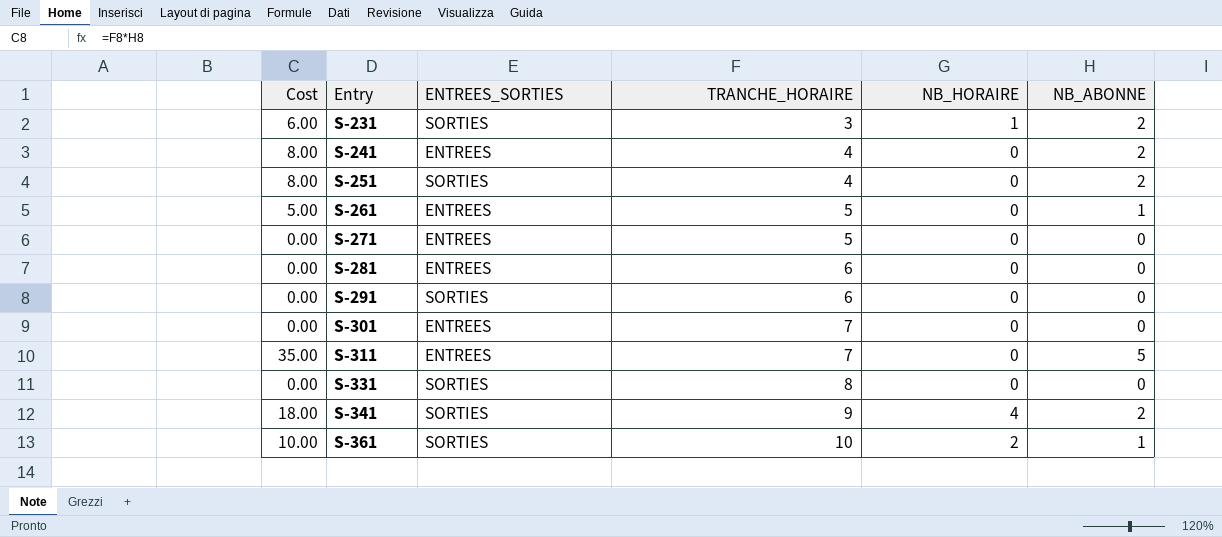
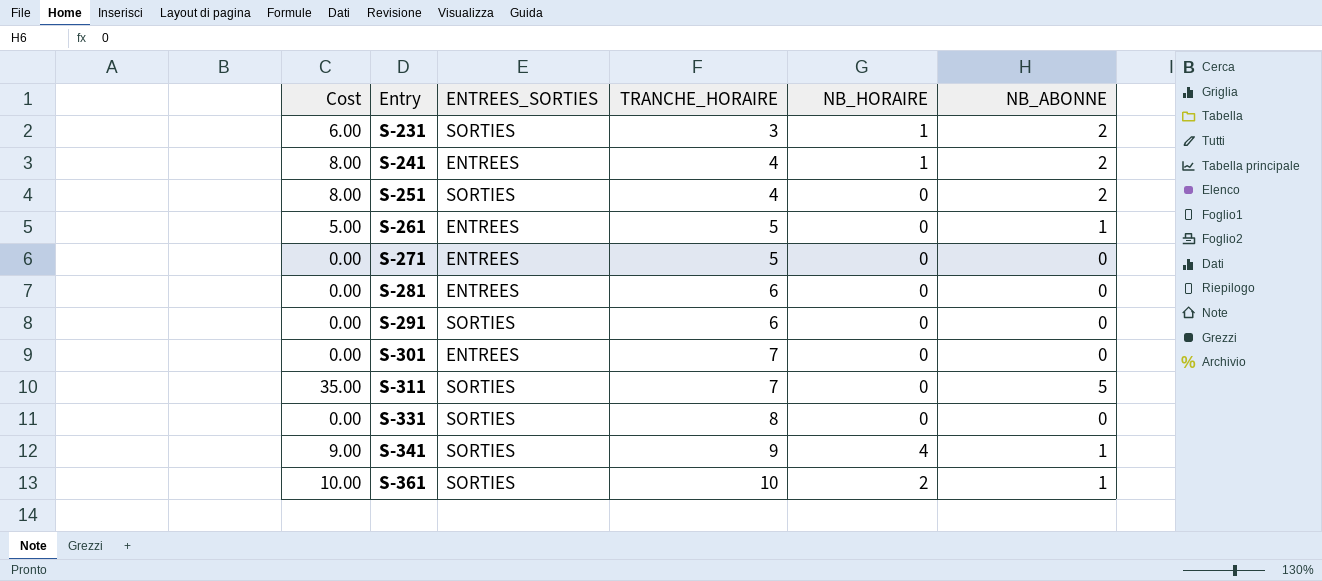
S-241 | NB_HORAIRE: 0 -> 1
S-311 | ENTREES_SORTIES: ENTREES -> SORTIES
S-341 | Cost: 18.00 -> 9.00
S-341 | NB_ABONNE: 2 -> 1

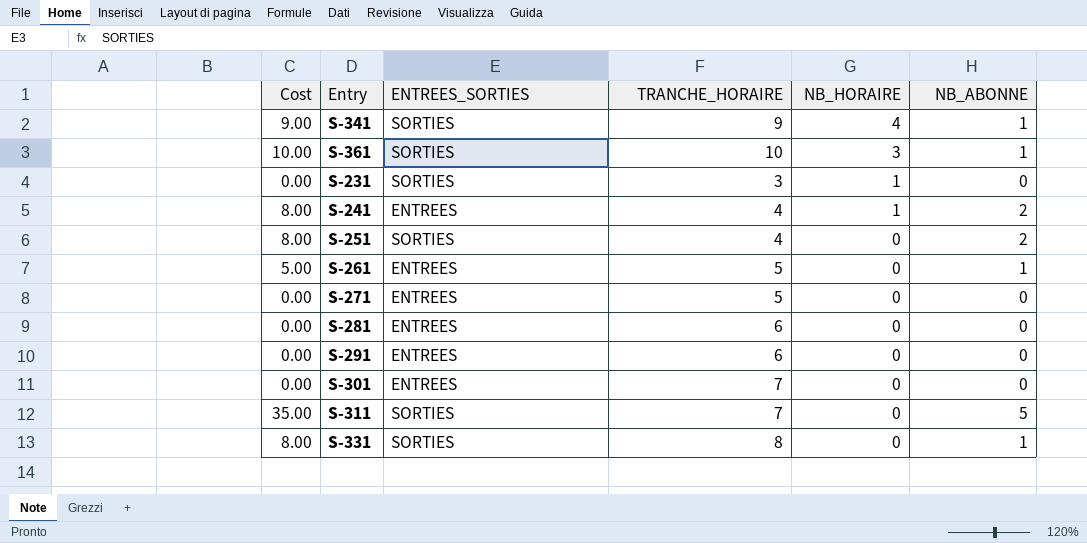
row order: Entry ascending -> NB_HORAIRE descending
S-361 | NB_HORAIRE: 2 -> 3
S-231 | Cost: 6.00 -> 0.00
S-231 | NB_ABONNE: 2 -> 0
S-291 | ENTREES_SORTIES: SORTIES -> ENTREES
S-331 | Cost: 0.00 -> 8.00
S-331 | NB_ABONNE: 0 -> 1

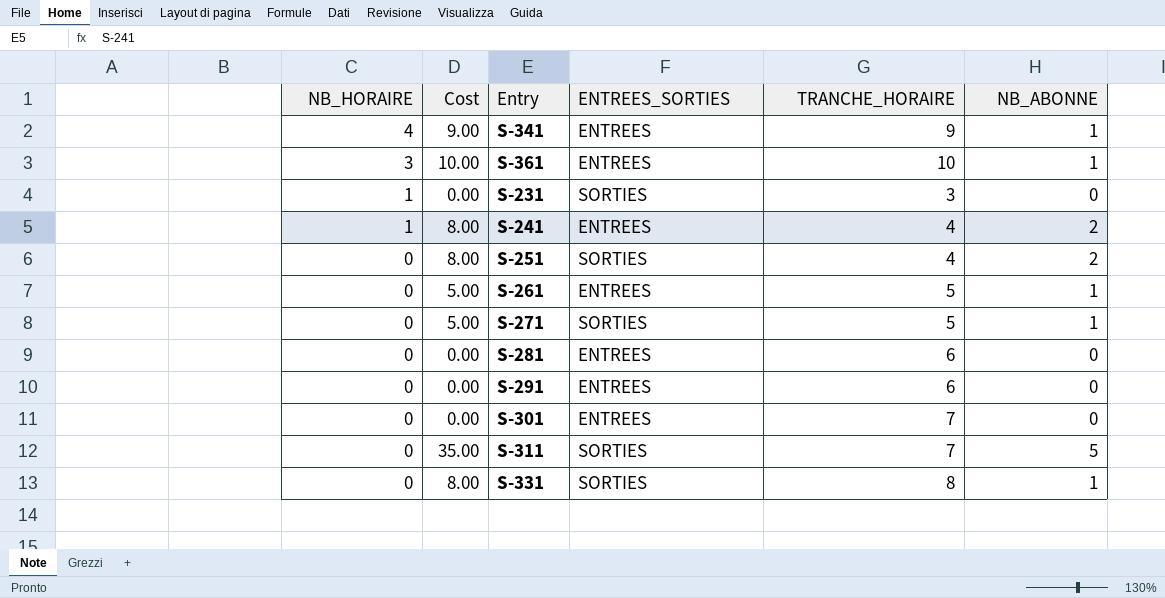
column NB_HORAIRE | position: 5 -> 1
S-341 | ENTREES_SORTIES: SORTIES -> ENTREES
S-361 | ENTREES_SORTIES: SORTIES -> ENTREES
S-271 | Cost: 0.00 -> 5.00
S-271 | ENTREES_SORTIES: ENTREES -> SORTIES
S-271 | NB_ABONNE: 0 -> 1

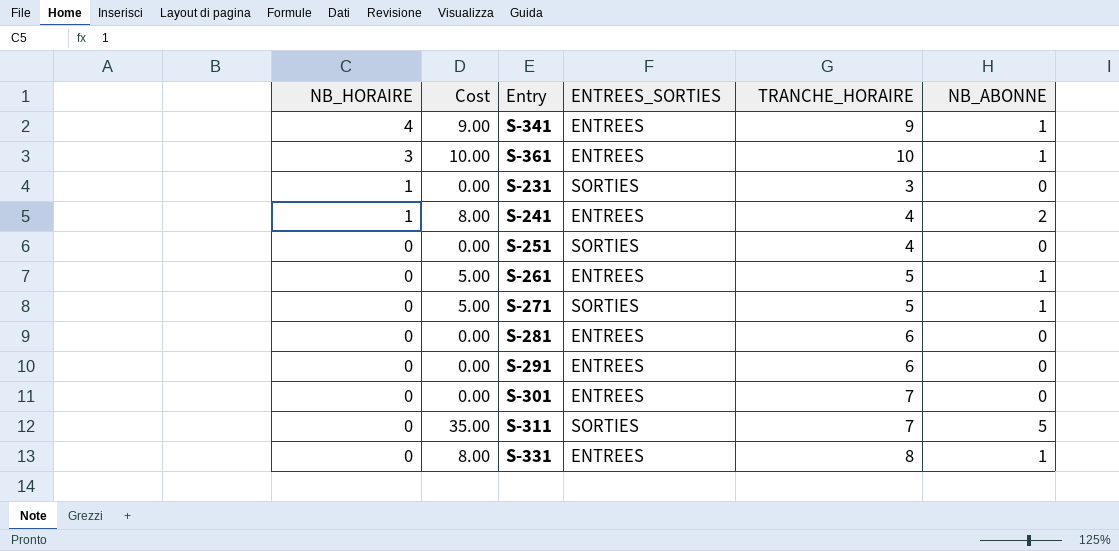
S-251 | Cost: 8.00 -> 0.00
S-251 | NB_ABONNE: 2 -> 0
S-331 | ENTREES_SORTIES: SORTIES -> ENTREES

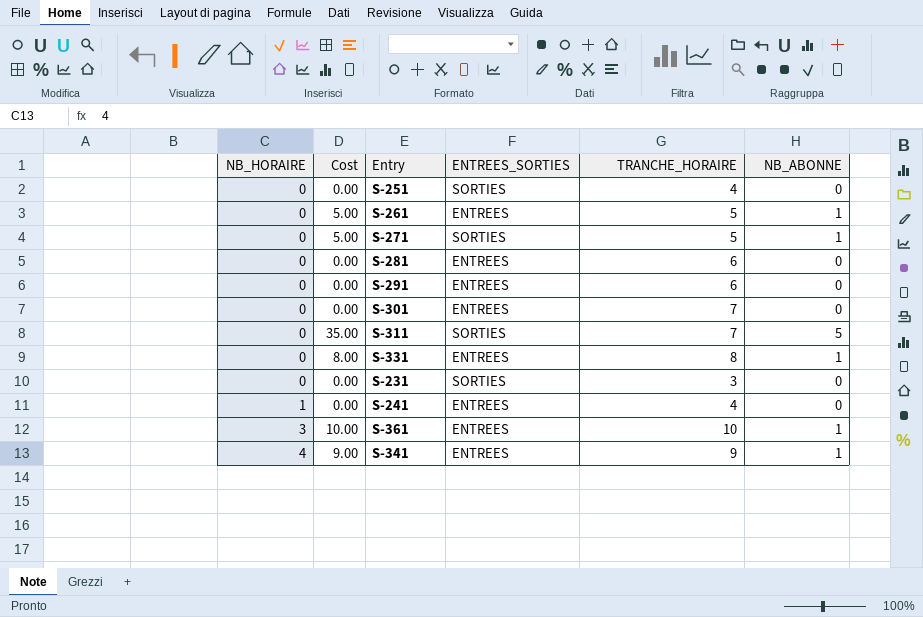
row order: NB_HORAIRE descending -> NB_HORAIRE ascending
S-231 | NB_HORAIRE: 1 -> 0
S-241 | Cost: 8.00 -> 0.00
S-241 | NB_ABONNE: 2 -> 0

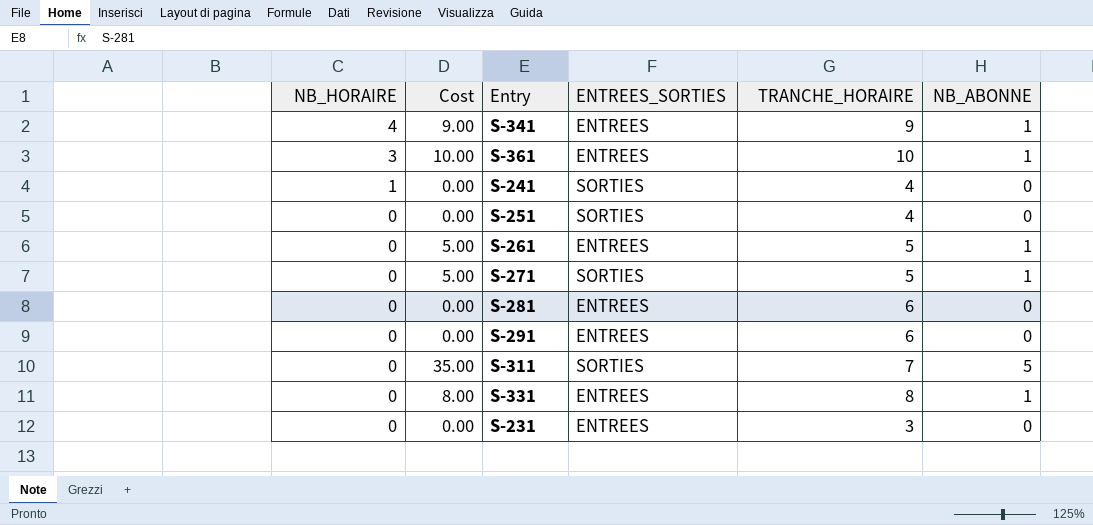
row order: NB_HORAIRE ascending -> NB_HORAIRE descending
row S-301: 0 | 0.00 | ENTREES | 7 | 0 -> none
S-241 | ENTREES_SORTIES: ENTREES -> SORTIES
S-231 | ENTREES_SORTIES: SORTIES -> ENTREES

